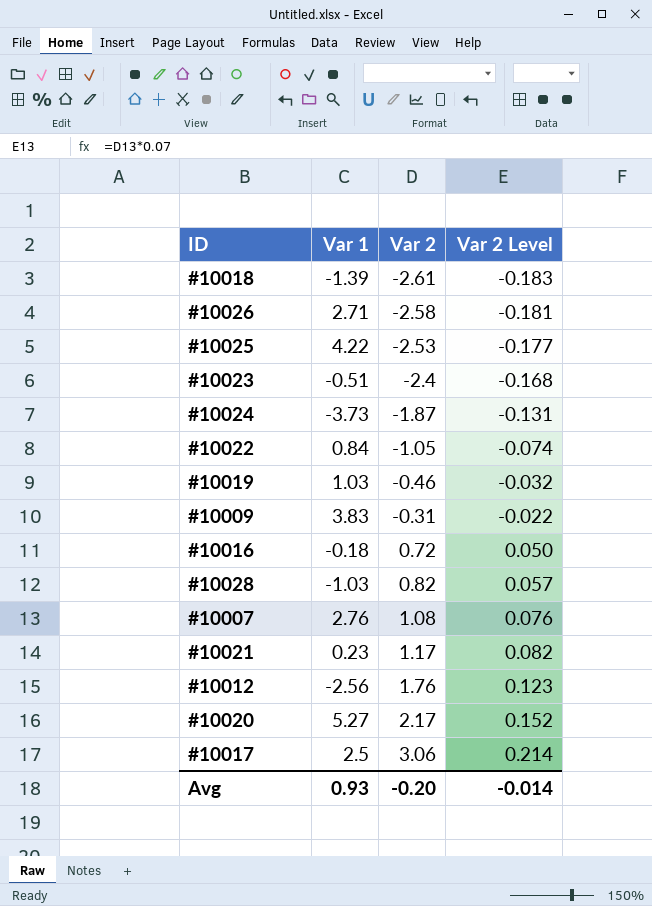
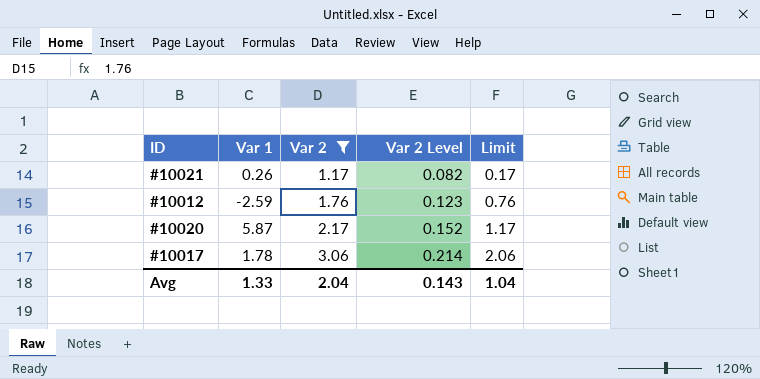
filter: none -> Var 2 >= 1.17
column Limit | formula: none -> [Var 2] - 1
#10021 | Var 1: 0.23 -> 0.26
#10012 | Var 1: -2.56 -> -2.59
#10020 | Var 1: 5.27 -> 5.87
#10017 | Var 1: 2.5 -> 1.78
Avg | Var 1: 0.93 -> 1.33
Avg | Var 2: -0.20 -> 2.04
Avg | Var 2 Level: -0.014 -> 0.143

